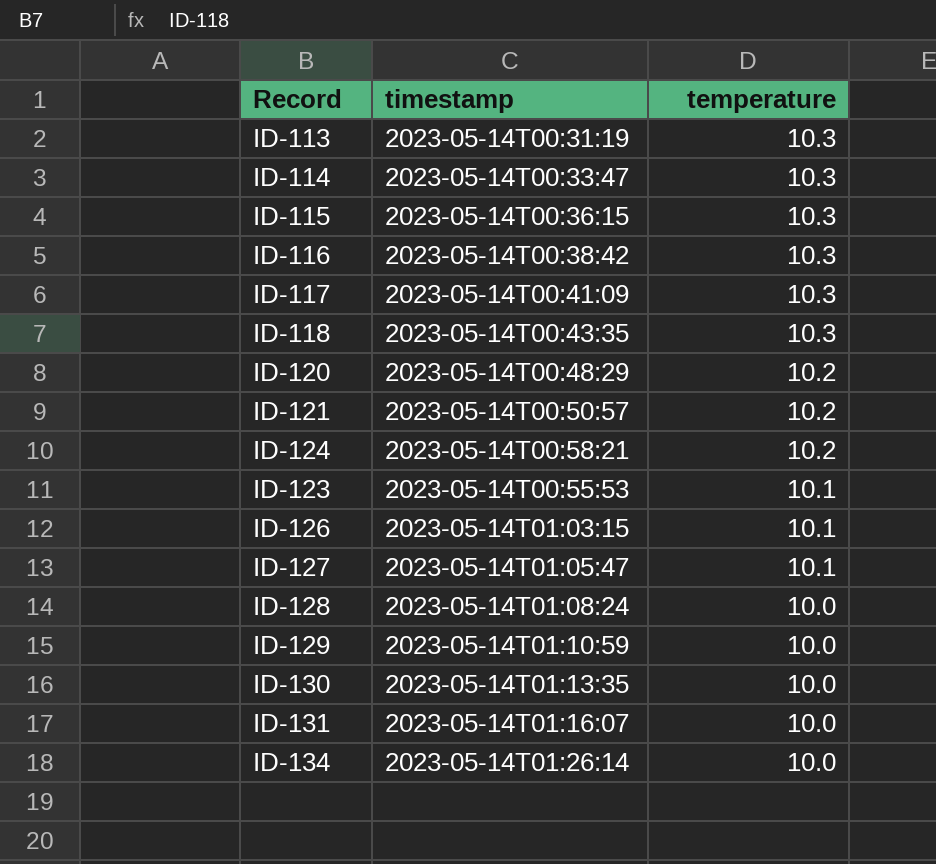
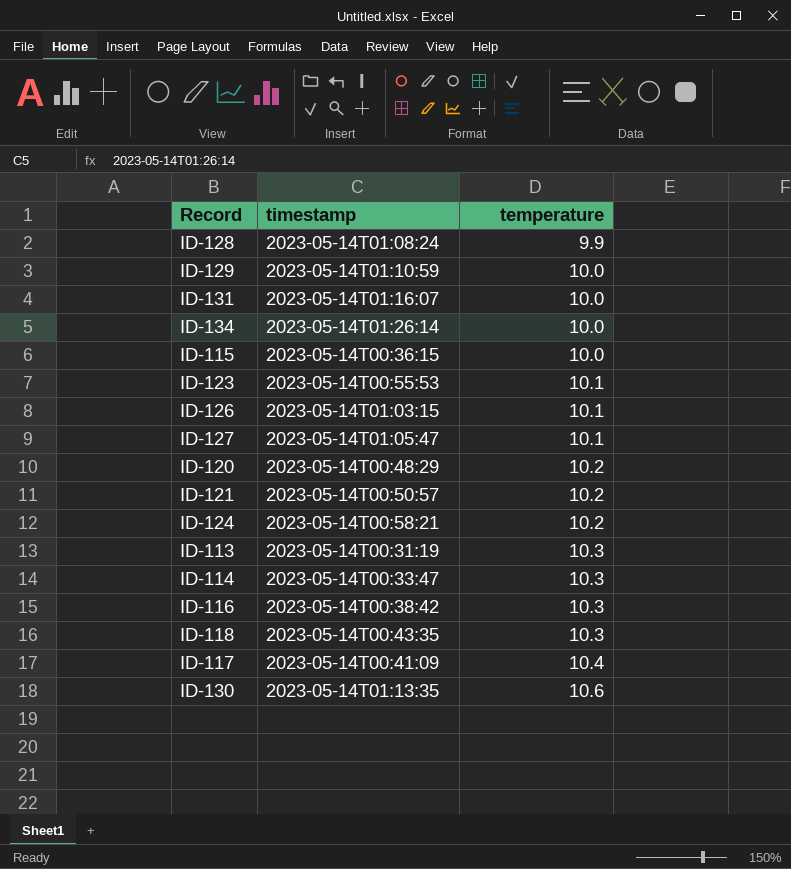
row order: temperature descending -> temperature ascending
ID-128 | temperature: 10.0 -> 9.9
ID-115 | temperature: 10.3 -> 10.0
ID-117 | temperature: 10.3 -> 10.4
ID-130 | temperature: 10.0 -> 10.6

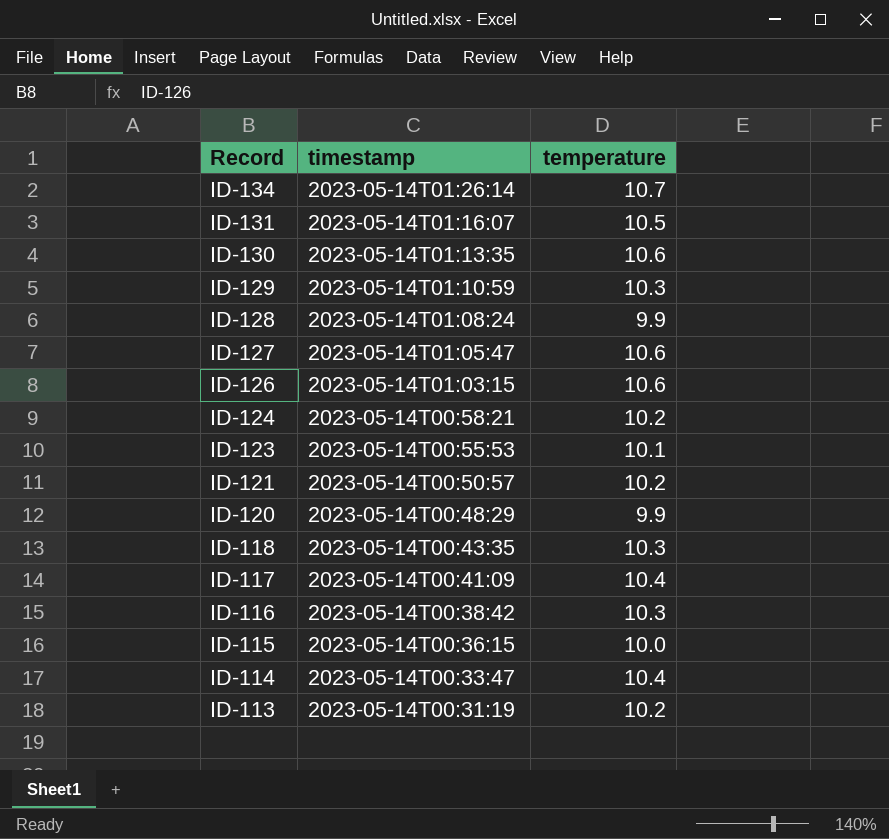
row order: temperature ascending -> Record descending
ID-134 | temperature: 10.0 -> 10.7
ID-131 | temperature: 10.0 -> 10.5
ID-129 | temperature: 10.0 -> 10.3
ID-127 | temperature: 10.1 -> 10.6
ID-126 | temperature: 10.1 -> 10.6
ID-120 | temperature: 10.2 -> 9.9
ID-114 | temperature: 10.3 -> 10.4
ID-113 | temperature: 10.3 -> 10.2

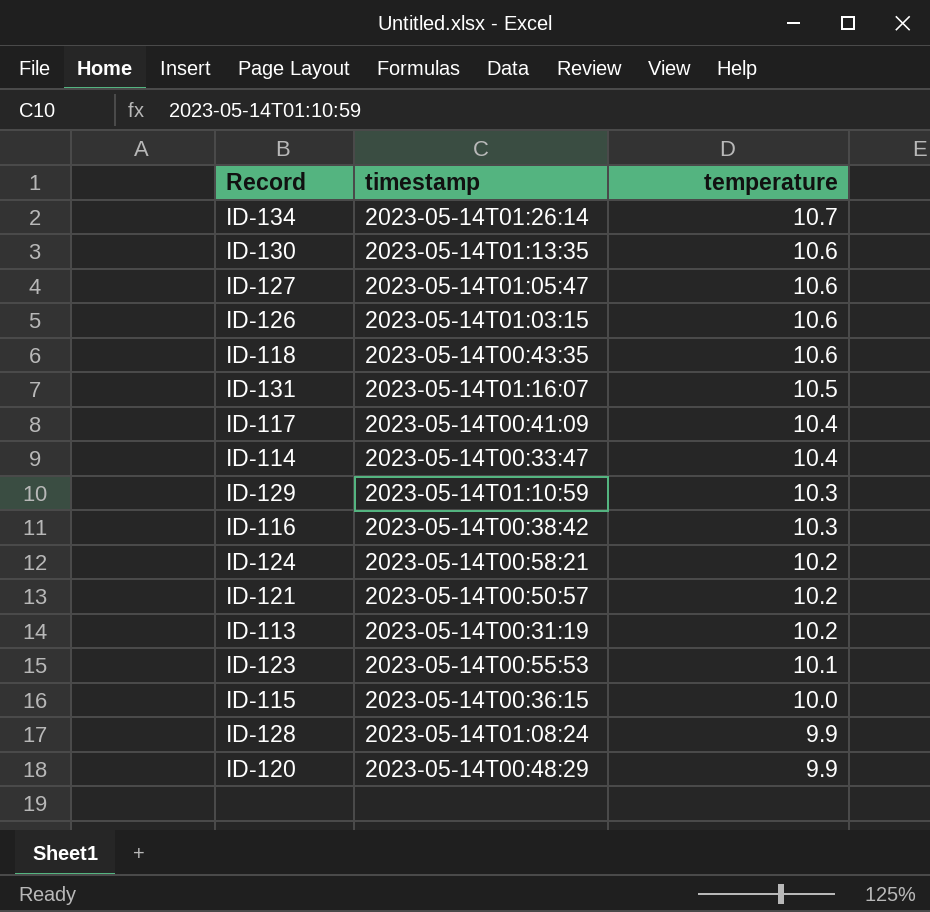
row order: Record descending -> temperature descending
ID-118 | temperature: 10.3 -> 10.6

